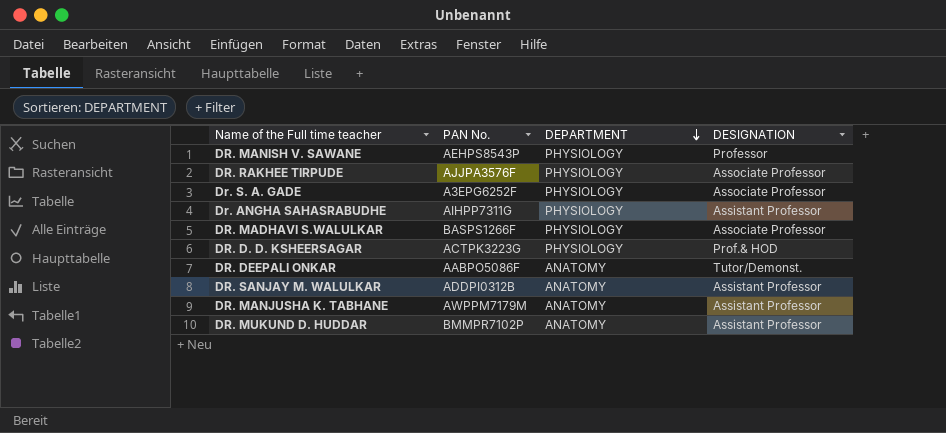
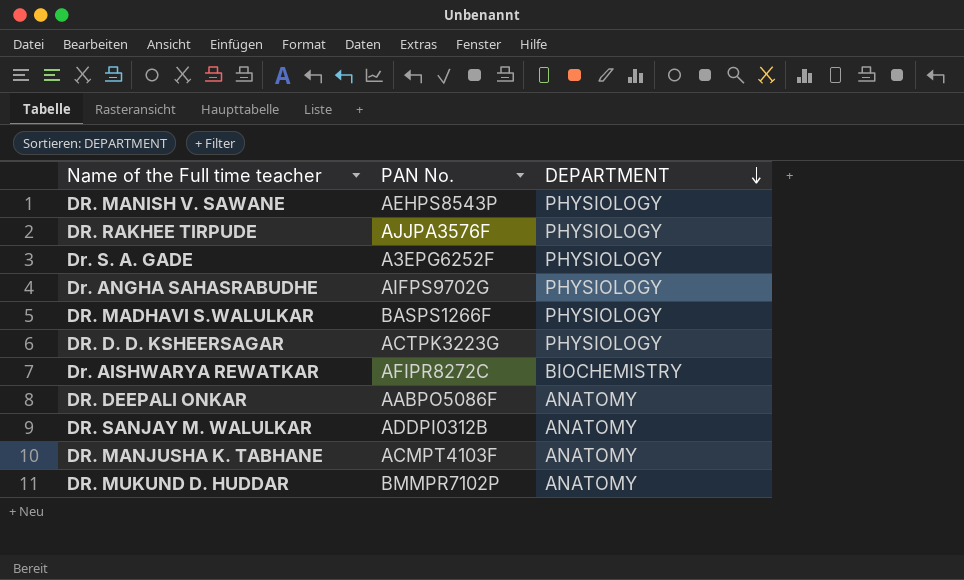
column DESIGNATION | position: 4 -> none
Dr. ANGHA SAHASRABUDHE | PAN No.: AIHPP7311G -> AIFPS9702G
row Dr. AISHWARYA REWATKAR: none -> AFIPR8272C | BIOCHEMISTRY
DR. MANJUSHA K. TABHANE | PAN No.: AWPPM7179M -> ACMPT4103F

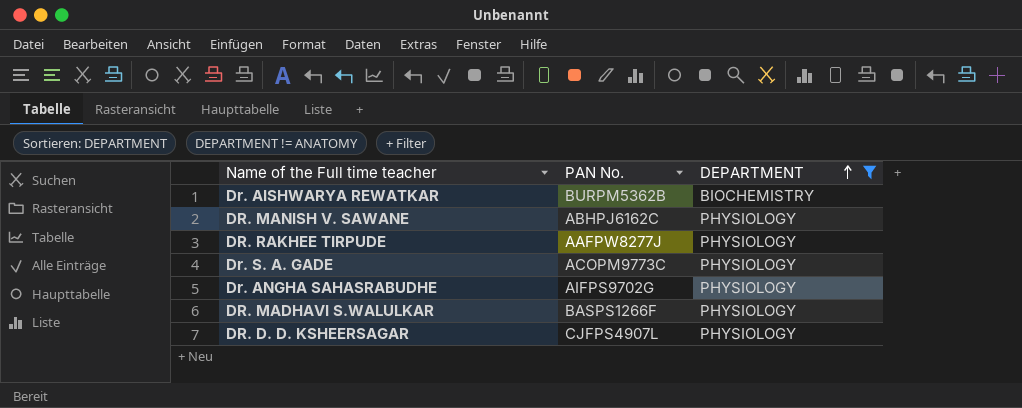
filter: none -> DEPARTMENT != ANATOMY
row order: DEPARTMENT descending -> DEPARTMENT ascending
Dr. AISHWARYA REWATKAR | PAN No.: AFIPR8272C -> BURPM5362B
DR. MANISH V. SAWANE | PAN No.: AEHPS8543P -> ABHPJ6162C
DR. RAKHEE TIRPUDE | PAN No.: AJJPA3576F -> AAFPW8277J
Dr. S. A. GADE | PAN No.: A3EPG6252F -> ACOPM9773C
DR. D. D. KSHEERSAGAR | PAN No.: ACTPK3223G -> CJFPS4907L

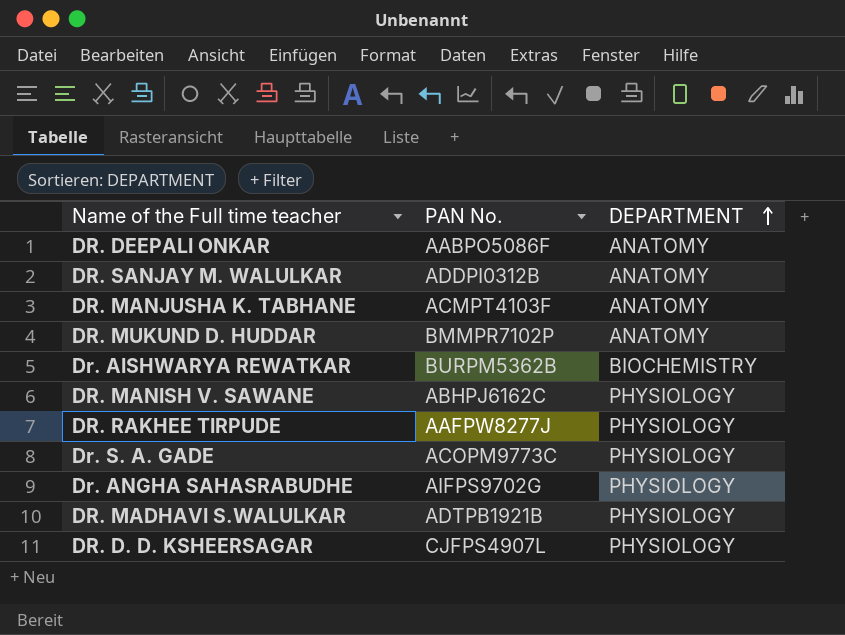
filter: DEPARTMENT != ANATOMY -> none
DR. MADHAVI S.WALULKAR | PAN No.: BASPS1266F -> ADTPB1921B

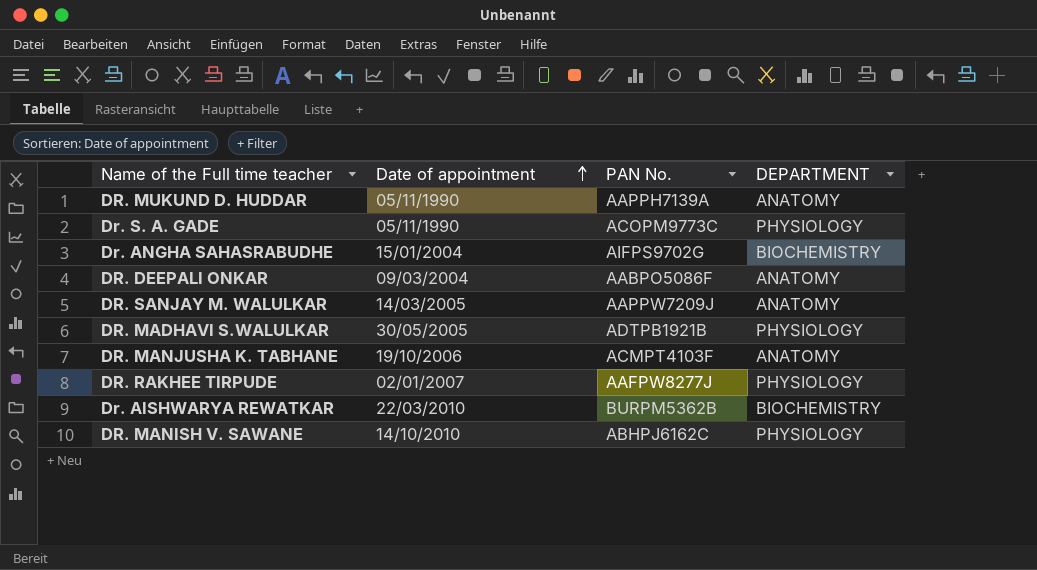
row order: DEPARTMENT ascending -> Date of appointment ascending
column Date of appointment | position: none -> 2
row DR. D. D. KSHEERSAGAR: CJFPS4907L | PHYSIOLOGY -> none
DR. MUKUND D. HUDDAR | PAN No.: BMMPR7102P -> AAPPH7139A
Dr. ANGHA SAHASRABUDHE | DEPARTMENT: PHYSIOLOGY -> BIOCHEMISTRY
DR. SANJAY M. WALULKAR | PAN No.: ADDPI0312B -> AAPPW7209J

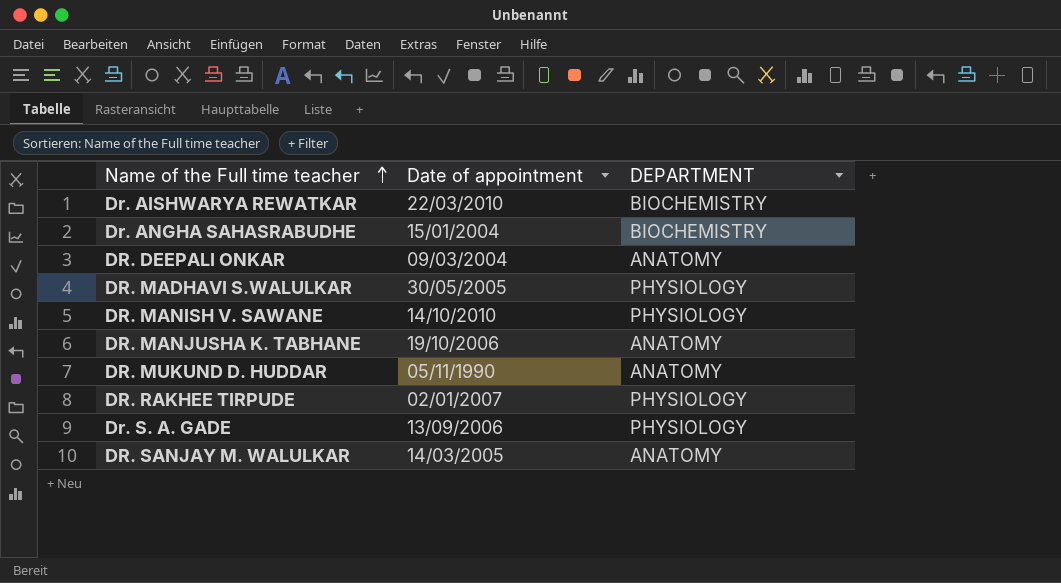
row order: Date of appointment ascending -> Name of the Full time teacher ascending
column PAN No. | position: 3 -> none
Dr. S. A. GADE | Date of appointment: 05/11/1990 -> 13/09/2006

